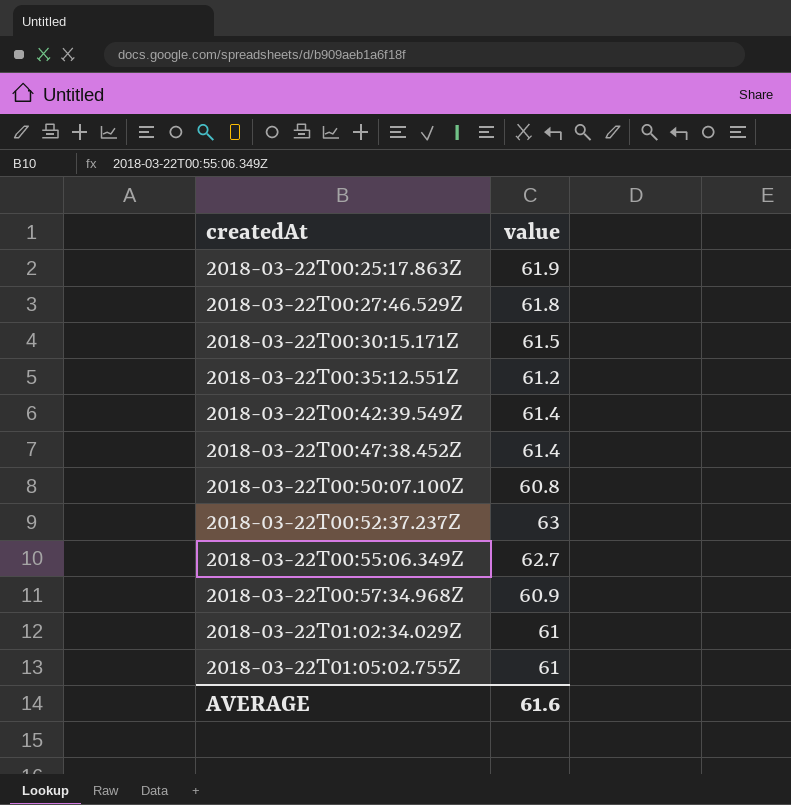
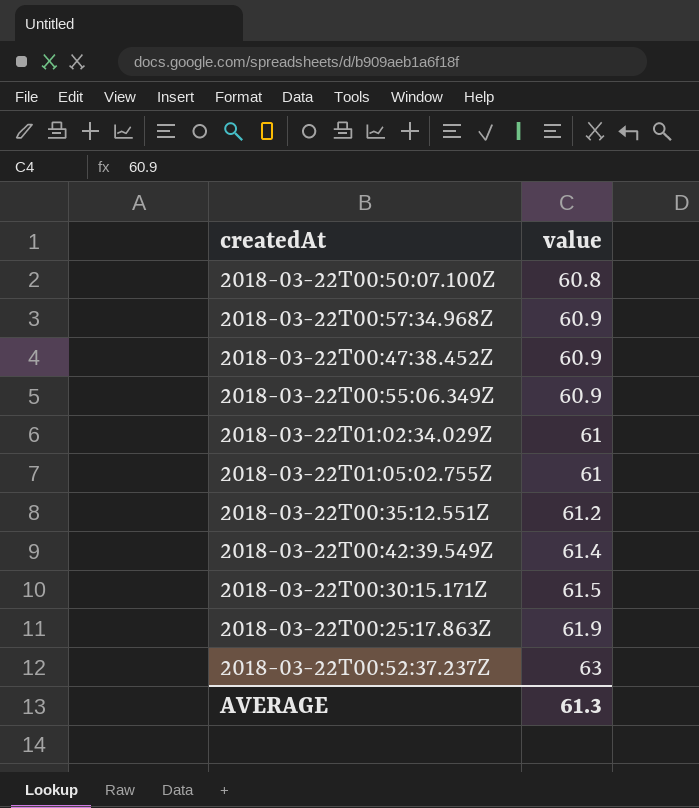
row order: createdAt ascending -> value ascending
row 2018-03-22T00:27:46.529Z: 61.8 -> none
2018-03-22T00:47:38.452Z | value: 61.4 -> 60.9
2018-03-22T00:55:06.349Z | value: 62.7 -> 60.9
AVERAGE | value: 61.6 -> 61.3

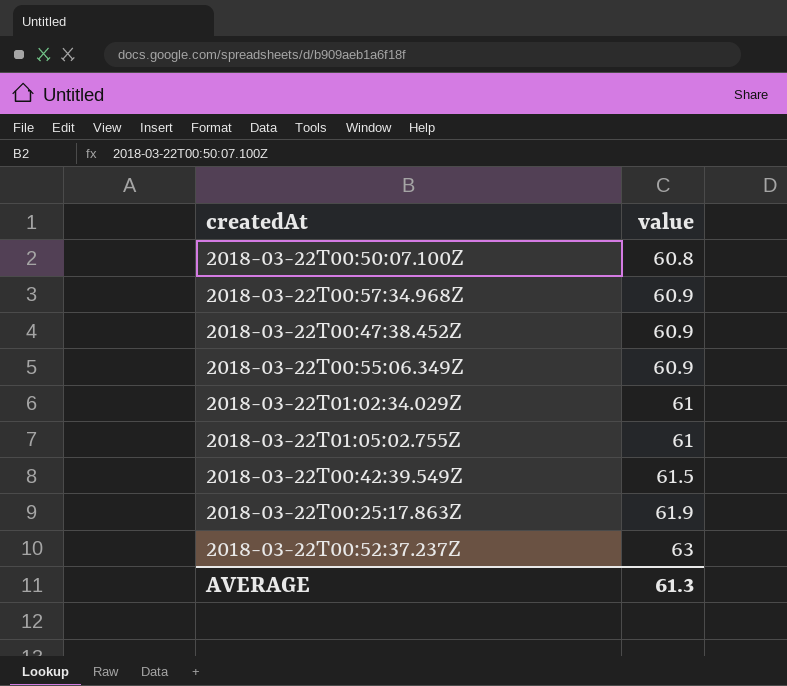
row 2018-03-22T00:35:12.551Z: 61.2 -> none
row 2018-03-22T00:30:15.171Z: 61.5 -> none
2018-03-22T00:42:39.549Z | value: 61.4 -> 61.5

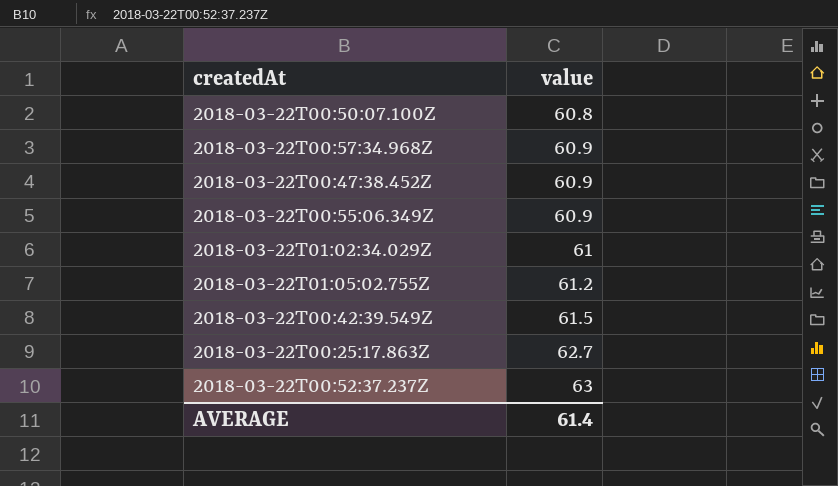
2018-03-22T01:05:02.755Z | value: 61 -> 61.2
2018-03-22T00:25:17.863Z | value: 61.9 -> 62.7
AVERAGE | value: 61.3 -> 61.4

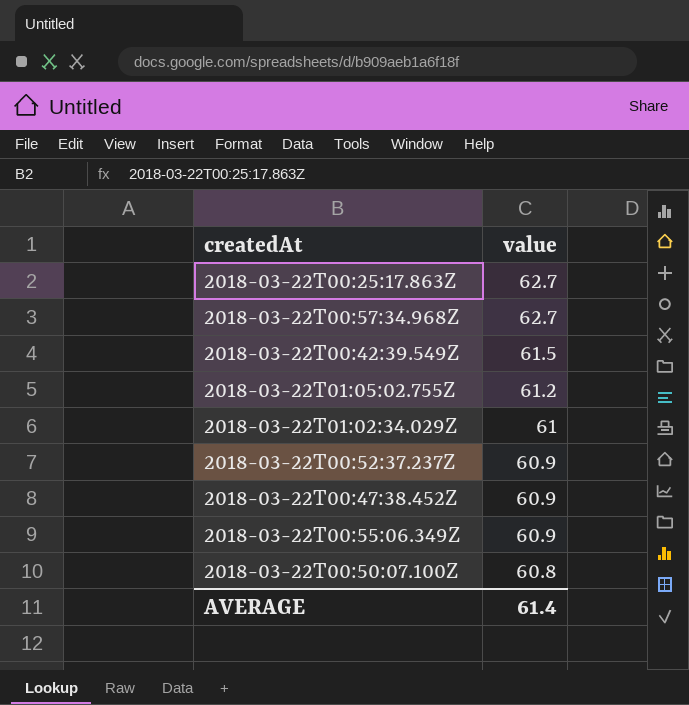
row order: value ascending -> value descending
2018-03-22T00:57:34.968Z | value: 60.9 -> 62.7
2018-03-22T00:52:37.237Z | value: 63 -> 60.9

